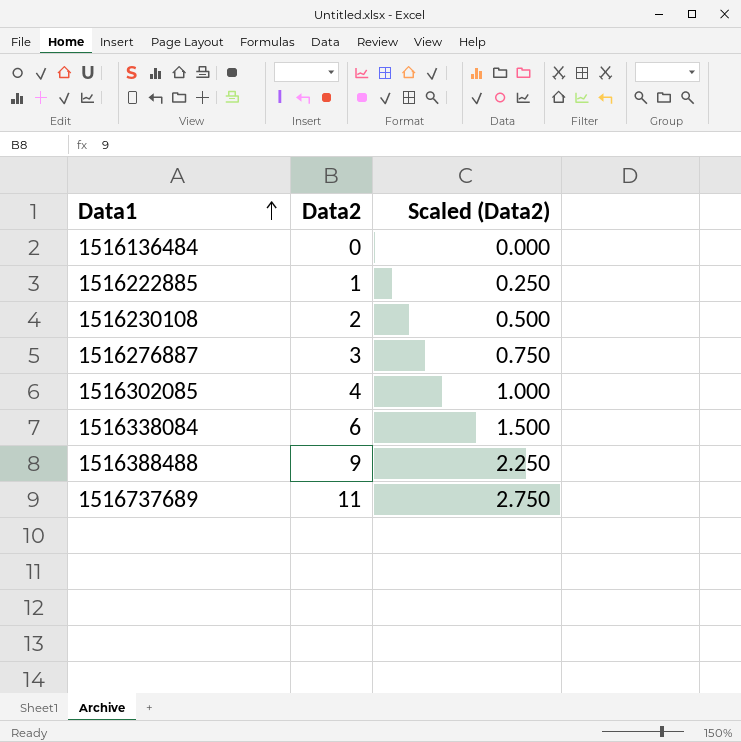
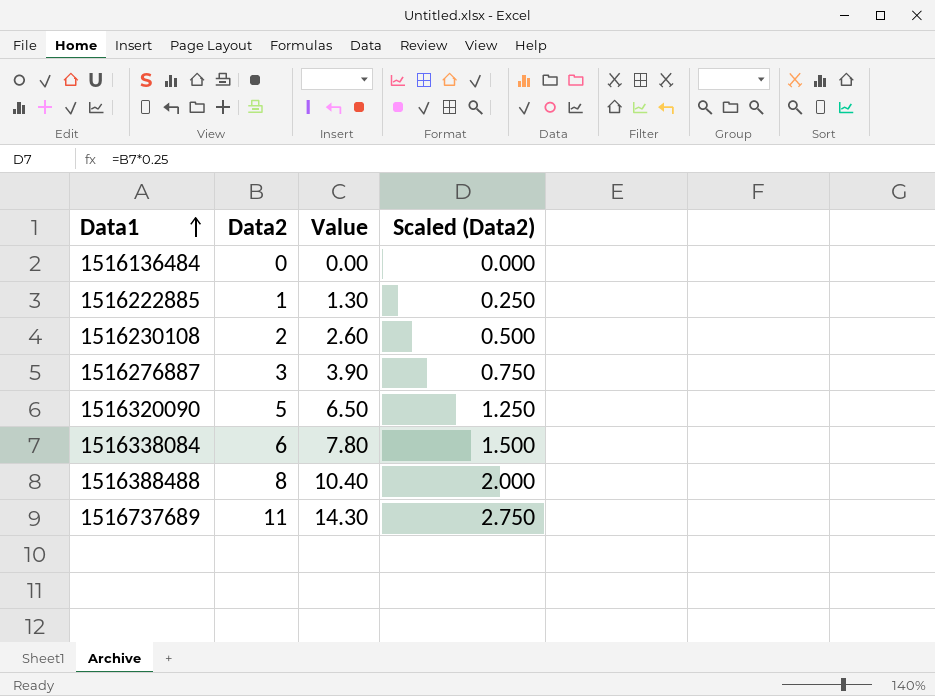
column Value | formula: none -> [Data2] * 1.3
row 1516302085: 4 | 1.000 -> none
row 1516320090: none -> 5 | 6.50 | 1.250
1516388488 | Data2: 9 -> 8
1516388488 | Scaled (Data2): 2.250 -> 2.000

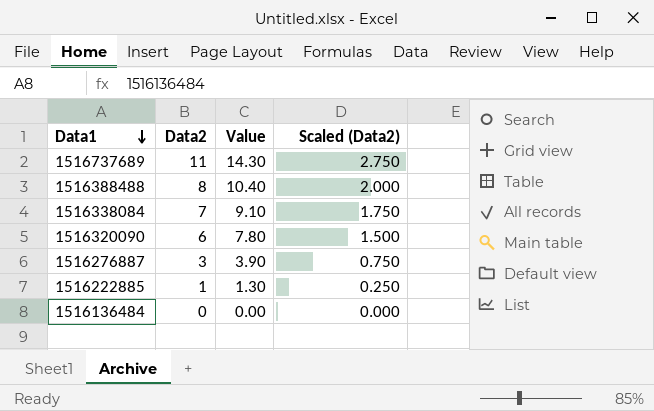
row order: Data1 ascending -> Data1 descending
row 1516230108: 2 | 2.60 | 0.500 -> none
1516338084 | Data2: 6 -> 7
1516338084 | Value: 7.80 -> 9.10
1516338084 | Scaled (Data2): 1.500 -> 1.750
1516320090 | Data2: 5 -> 6
1516320090 | Value: 6.50 -> 7.80
1516320090 | Scaled (Data2): 1.250 -> 1.500

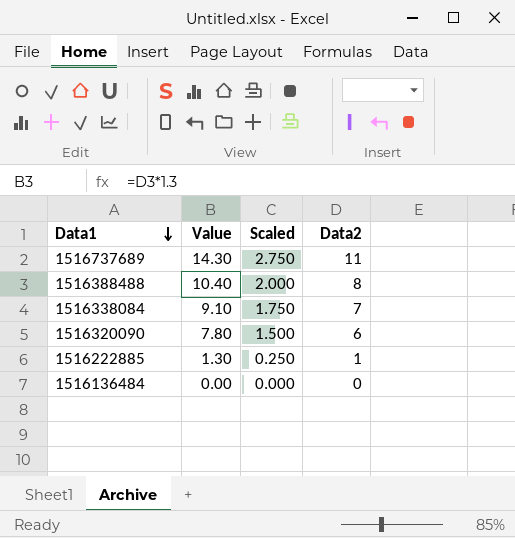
column name: Scaled (Data2) -> Scaled
column Data2 | position: 2 -> 4
row 1516276887: 3 | 3.90 | 0.750 -> none

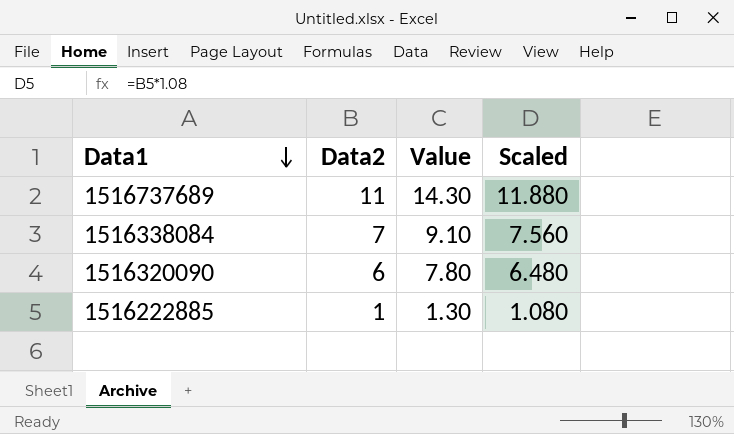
column Data2 | position: 4 -> 2
column Scaled | formula: [Data2] * 0.25 -> [Data2] * 1.08
row 1516388488: 10.40 | 2.000 | 8 -> none
row 1516136484: 0.00 | 0.000 | 0 -> none

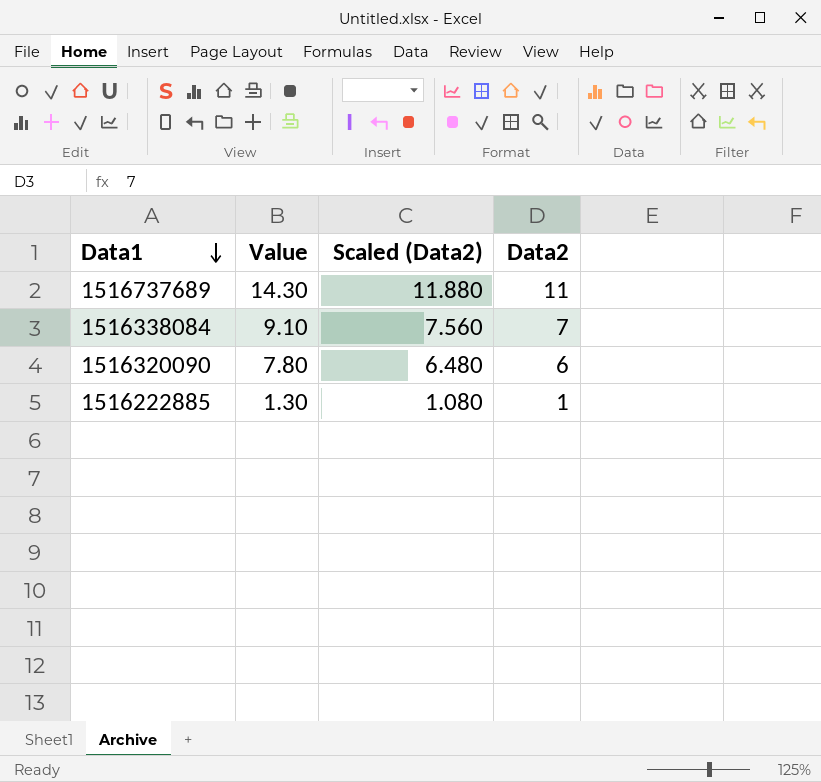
column name: Scaled -> Scaled (Data2)
column Data2 | position: 2 -> 4

